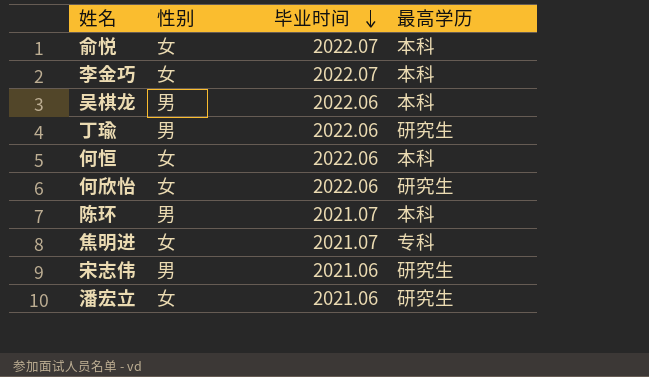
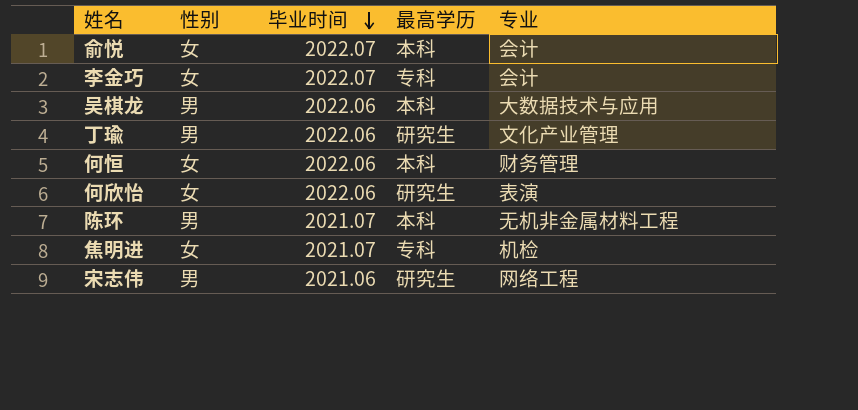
column 专业 | position: none -> 5
row 潘宏立: 女 | 2021.06 | 研究生 -> none
李金巧 | 最高学历: 本科 -> 专科

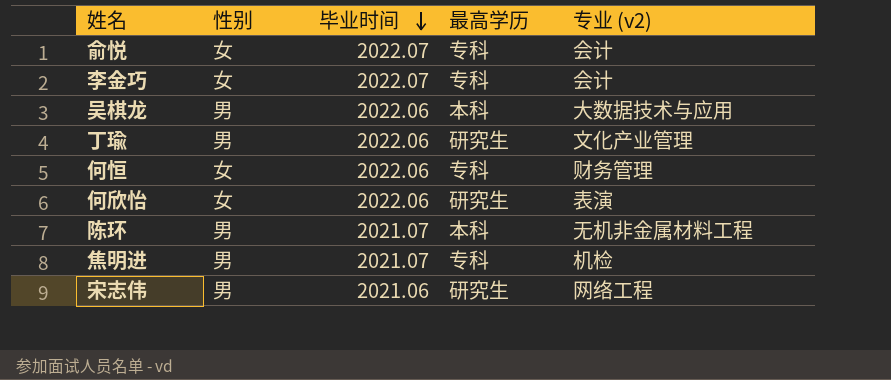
column name: 专业 -> 专业 (v2)
俞悦 | 最高学历: 本科 -> 专科
何恒 | 最高学历: 本科 -> 专科
焦明进 | 性别: 女 -> 男

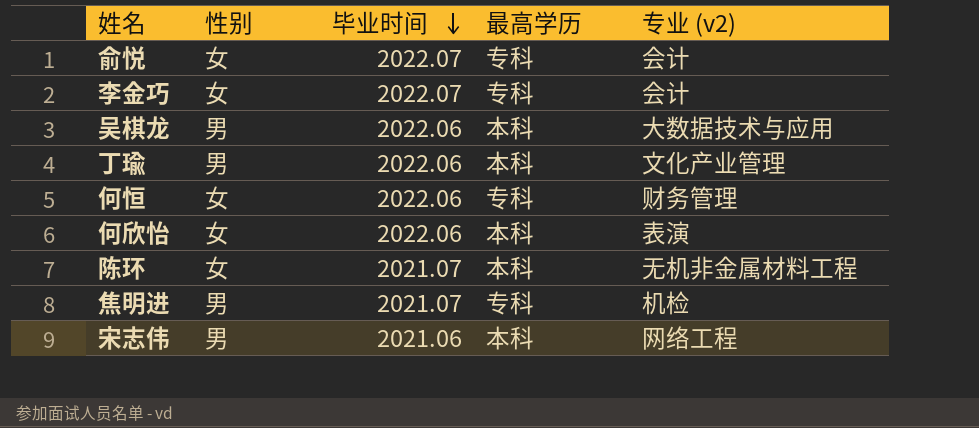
丁瑜 | 最高学历: 研究生 -> 本科
何欣怡 | 最高学历: 研究生 -> 本科
陈环 | 性别: 男 -> 女
宋志伟 | 最高学历: 研究生 -> 本科

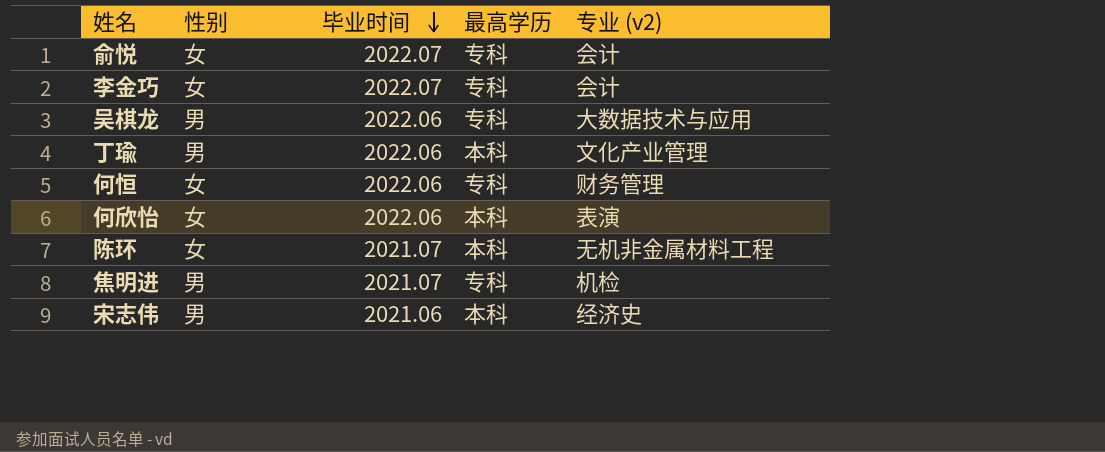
吴棋龙 | 最高学历: 本科 -> 专科
宋志伟 | 专业 (v2): 网络工程 -> 经济史

